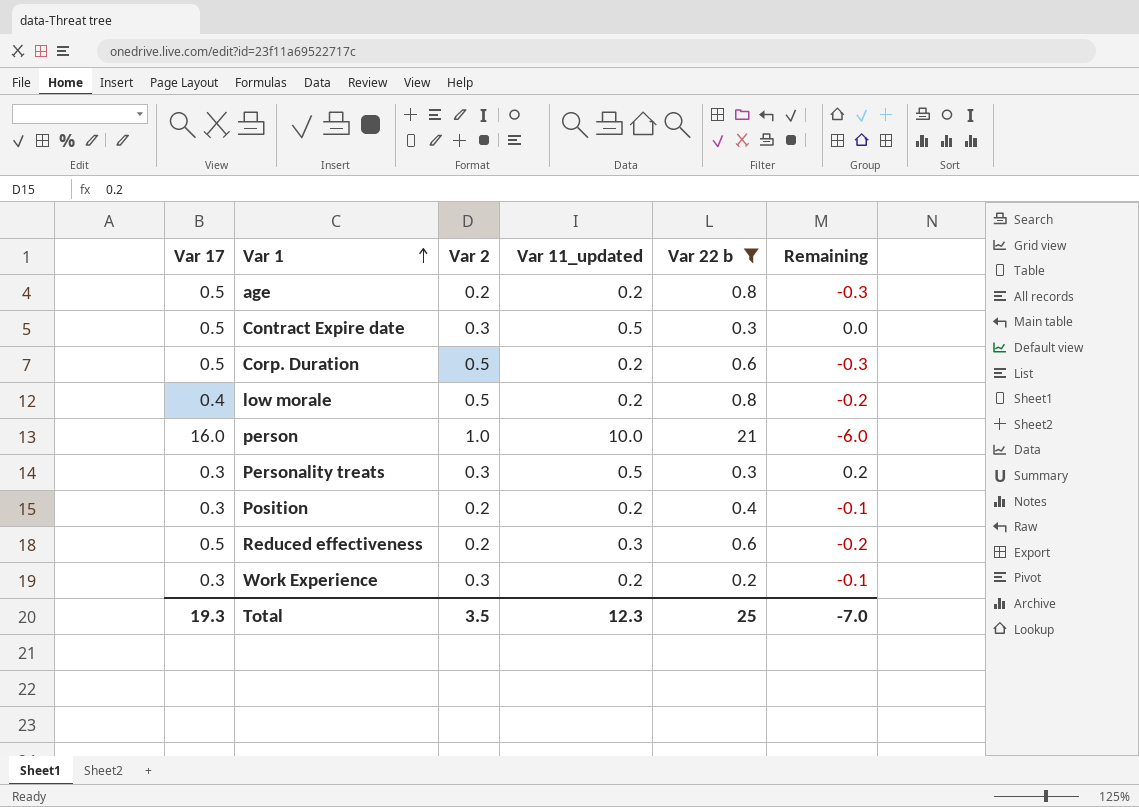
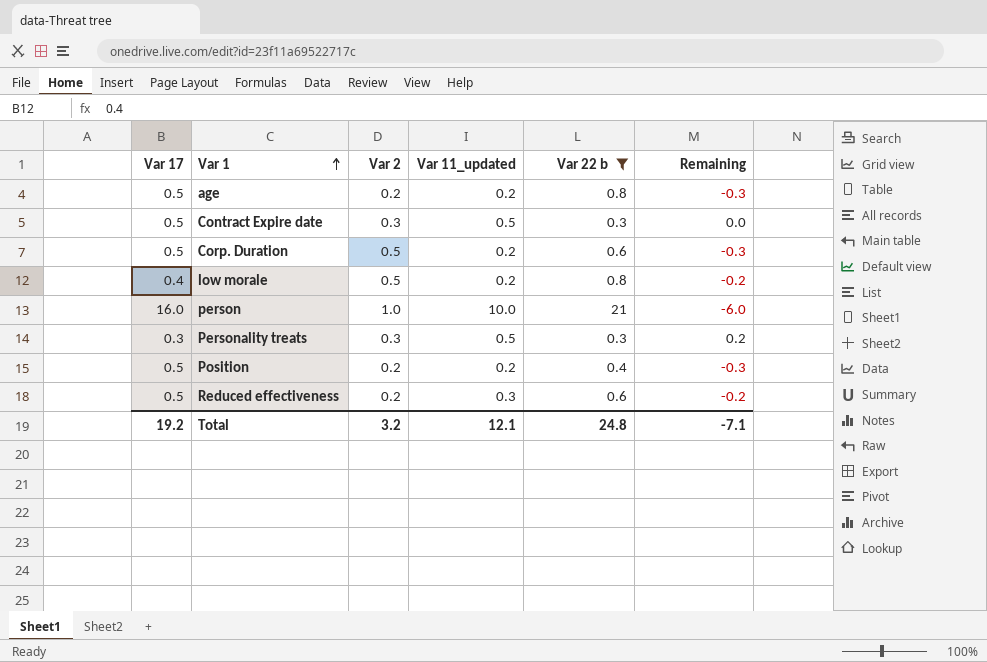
row Work Experience: 0.3 | 0.3 | 0.2 | 0.2 | -0.1 -> none
Position | Var 17: 0.3 -> 0.5
Position | Remaining: -0.1 -> -0.3
Total | Var 17: 19.3 -> 19.2
Total | Var 2: 3.5 -> 3.2
Total | Var 11_updated: 12.3 -> 12.1
Total | Var 22 b: 25 -> 24.8
Total | Remaining: -7.0 -> -7.1

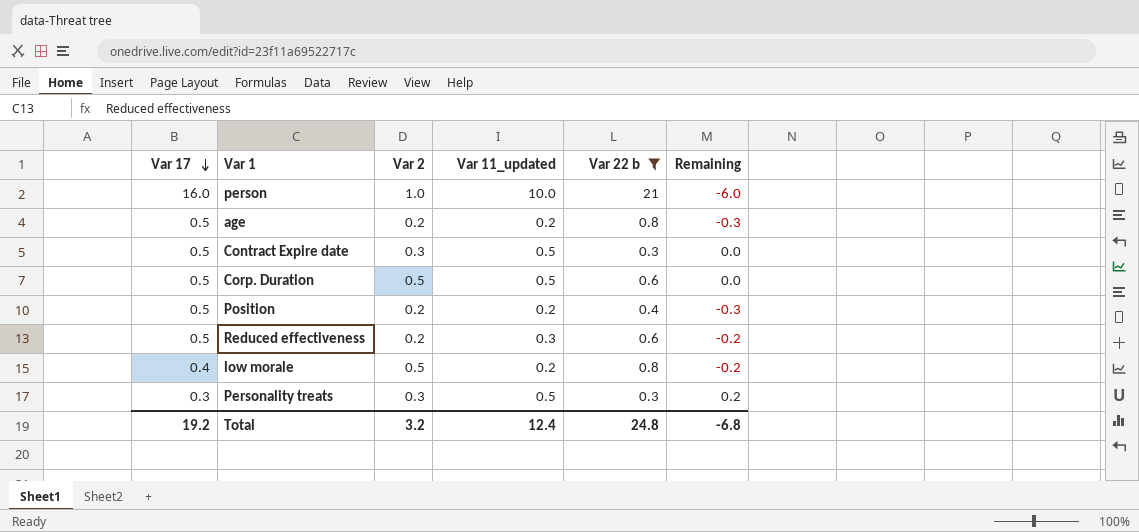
row order: Var 1 ascending -> Var 17 descending
Corp. Duration | Var 11_updated: 0.2 -> 0.5
Corp. Duration | Remaining: -0.3 -> 0.0
Total | Var 11_updated: 12.1 -> 12.4
Total | Remaining: -7.1 -> -6.8

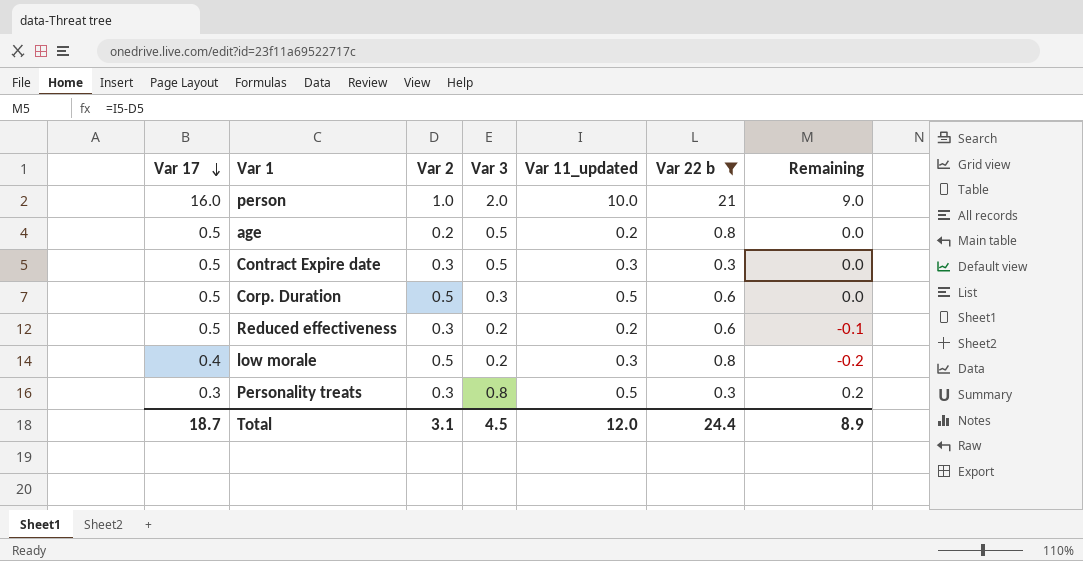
column Var 3 | position: none -> 4
column Remaining | formula: [Var 11_updated] - [Var 17] -> [Var 11_updated] - [Var 2]
row Position: 0.5 | 0.2 | 0.2 | 0.4 | -0.3 -> none
Contract Expire date | Var 11_updated: 0.5 -> 0.3
Reduced effectiveness | Var 2: 0.2 -> 0.3
Reduced effectiveness | Var 11_updated: 0.3 -> 0.2
low morale | Var 11_updated: 0.2 -> 0.3
Total | Var 17: 19.2 -> 18.7
Total | Var 2: 3.2 -> 3.1
Total | Var 11_updated: 12.4 -> 12.0
Total | Var 22 b: 24.8 -> 24.4
Total | Remaining: -6.8 -> 8.9

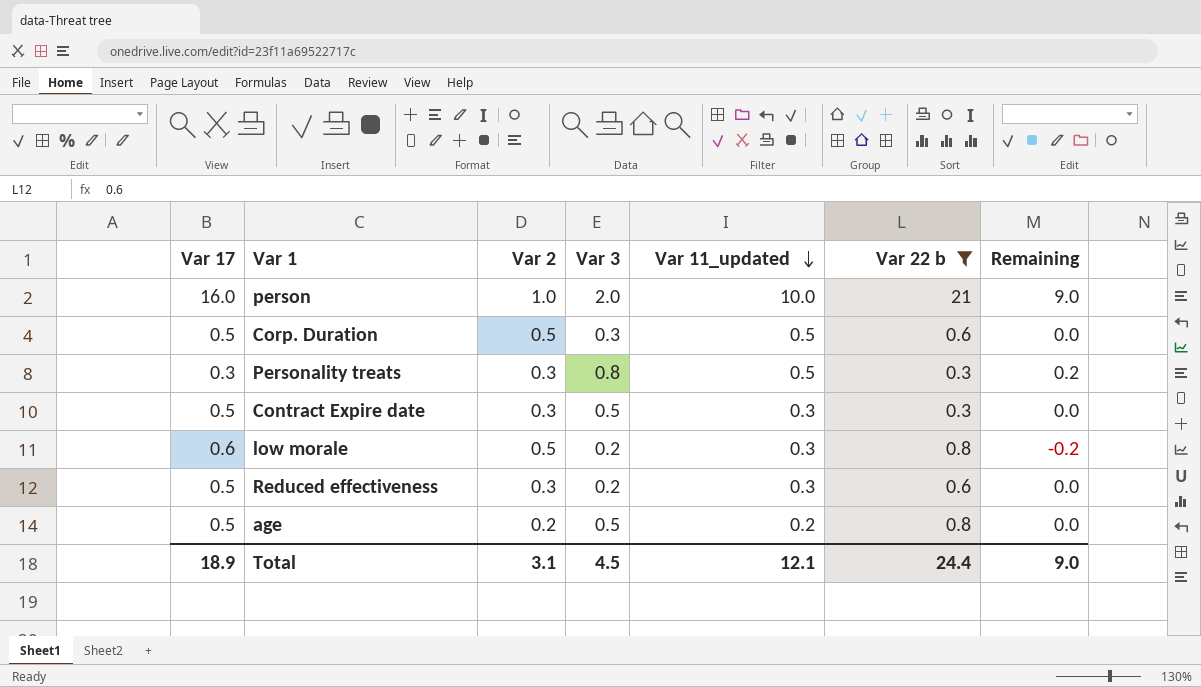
row order: Var 17 descending -> Var 11_updated descending
low morale | Var 17: 0.4 -> 0.6
Reduced effectiveness | Var 11_updated: 0.2 -> 0.3
Reduced effectiveness | Remaining: -0.1 -> 0.0
Total | Var 17: 18.7 -> 18.9
Total | Var 11_updated: 12.0 -> 12.1
Total | Remaining: 8.9 -> 9.0

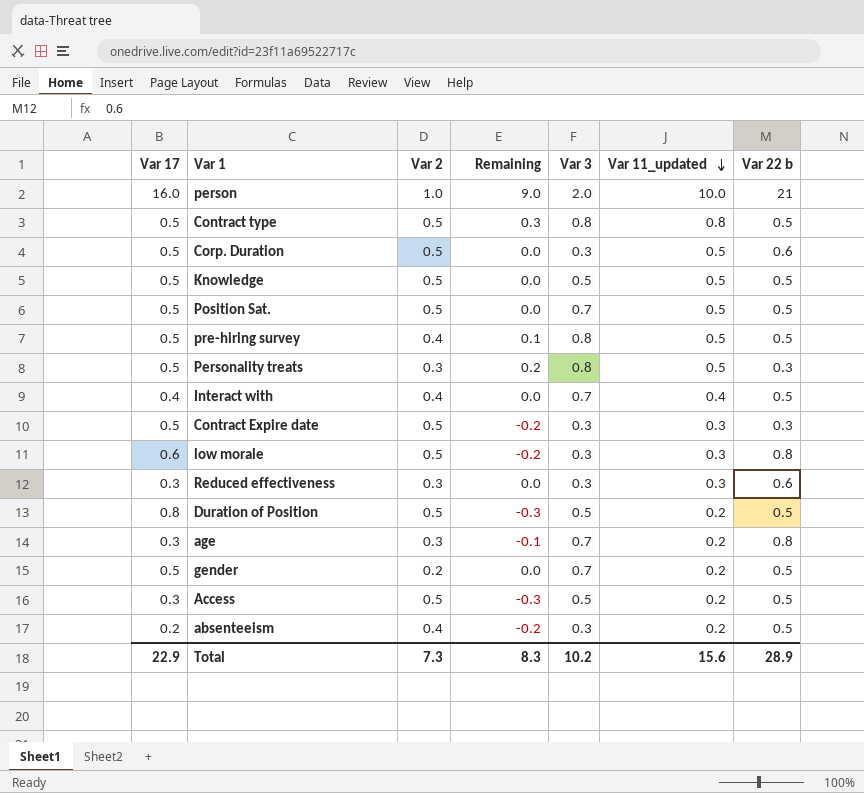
filter: Var 22 b != 0.5 -> none
column Remaining | position: 7 -> 4
Personality treats | Var 17: 0.3 -> 0.5
Contract Expire date | Var 2: 0.3 -> 0.5
Contract Expire date | Remaining: 0.0 -> -0.2
Contract Expire date | Var 3: 0.5 -> 0.3
low morale | Var 3: 0.2 -> 0.3
Reduced effectiveness | Var 17: 0.5 -> 0.3
Reduced effectiveness | Var 3: 0.2 -> 0.3
age | Var 17: 0.5 -> 0.3
age | Var 2: 0.2 -> 0.3
age | Remaining: 0.0 -> -0.1
age | Var 3: 0.5 -> 0.7
Total | Var 17: 18.9 -> 22.9
Total | Var 2: 3.1 -> 7.3
Total | Remaining: 9.0 -> 8.3
Total | Var 3: 4.5 -> 10.2
Total | Var 11_updated: 12.1 -> 15.6
Total | Var 22 b: 24.4 -> 28.9

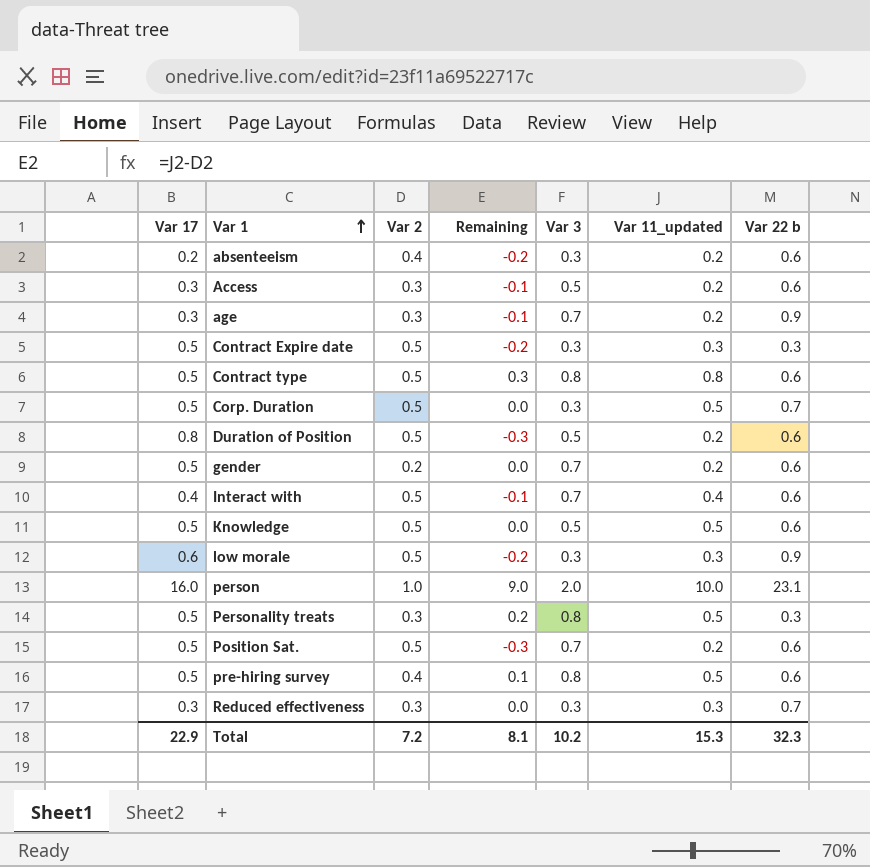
row order: Var 11_updated descending -> Var 1 ascending
absenteeism | Var 22 b: 0.5 -> 0.6
Access | Var 2: 0.5 -> 0.3
Access | Remaining: -0.3 -> -0.1
Access | Var 22 b: 0.5 -> 0.6
age | Var 22 b: 0.8 -> 0.9
Contract type | Var 22 b: 0.5 -> 0.6
Corp. Duration | Var 22 b: 0.6 -> 0.7
Duration of Position | Var 22 b: 0.5 -> 0.6
gender | Var 22 b: 0.5 -> 0.6
Interact with | Var 2: 0.4 -> 0.5
Interact with | Remaining: 0.0 -> -0.1
Interact with | Var 22 b: 0.5 -> 0.6
Knowledge | Var 22 b: 0.5 -> 0.6
low morale | Var 22 b: 0.8 -> 0.9
person | Var 22 b: 21 -> 23.1
Position Sat. | Remaining: 0.0 -> -0.3
Position Sat. | Var 11_updated: 0.5 -> 0.2
Position Sat. | Var 22 b: 0.5 -> 0.6
pre-hiring survey | Var 22 b: 0.5 -> 0.6
Reduced effectiveness | Var 22 b: 0.6 -> 0.7
Total | Var 2: 7.3 -> 7.2
Total | Remaining: 8.3 -> 8.1
Total | Var 11_updated: 15.6 -> 15.3
Total | Var 22 b: 28.9 -> 32.3

